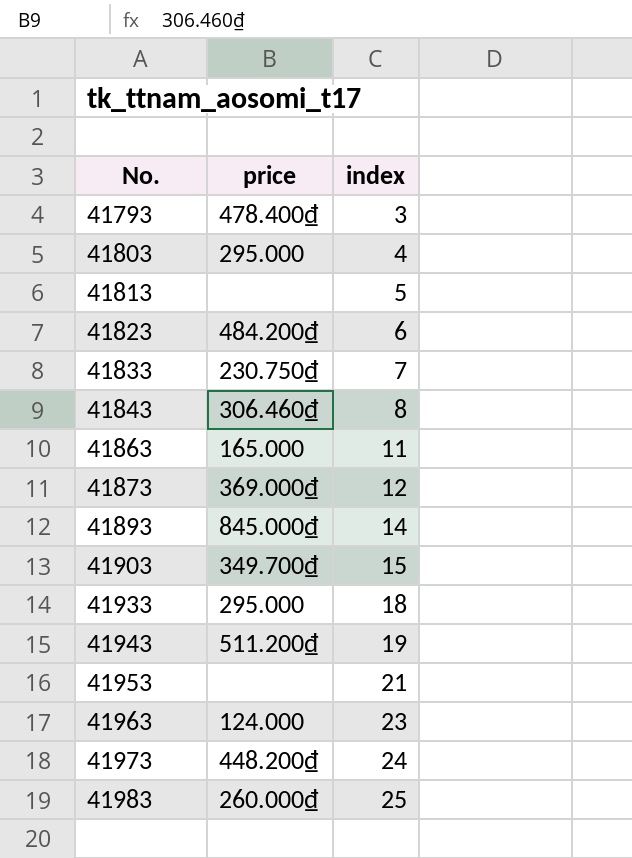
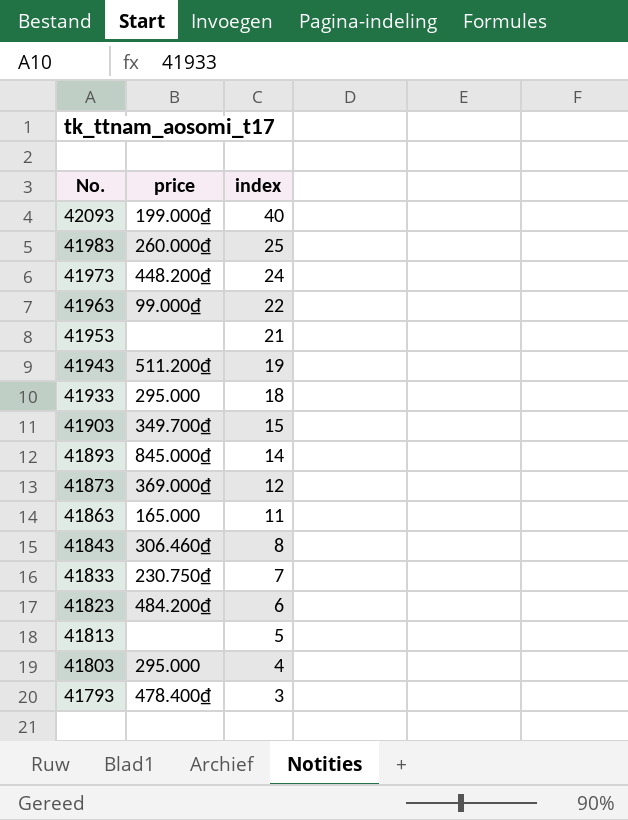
row order: No. ascending -> No. descending
row 42093: none -> 199.000₫ | 40
41963 | price: 124.000 -> 99.000₫
41963 | index: 23 -> 22

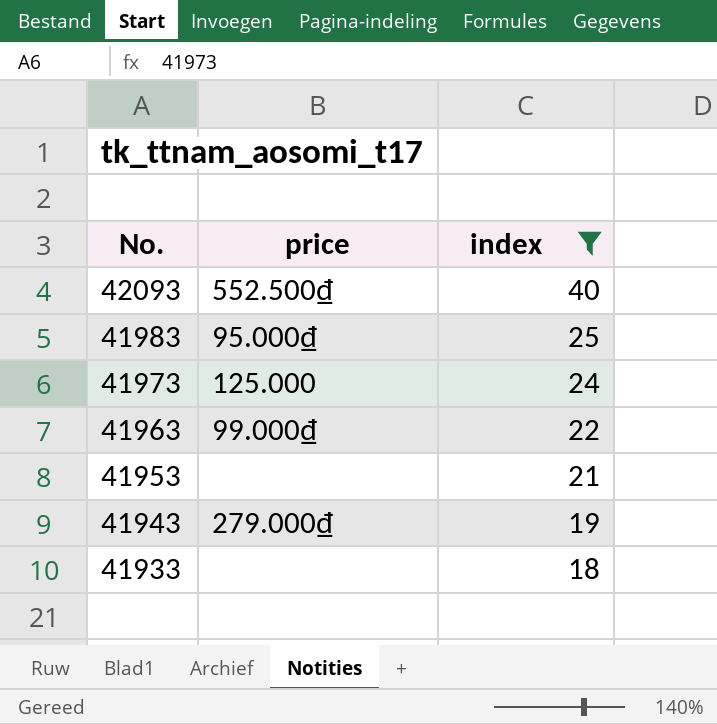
filter: none -> index >= 18
42093 | price: 199.000₫ -> 552.500₫
41983 | price: 260.000₫ -> 95.000₫
41973 | price: 448.200₫ -> 125.000
41943 | price: 511.200₫ -> 279.000₫
41933 | price: 295.000 -> none

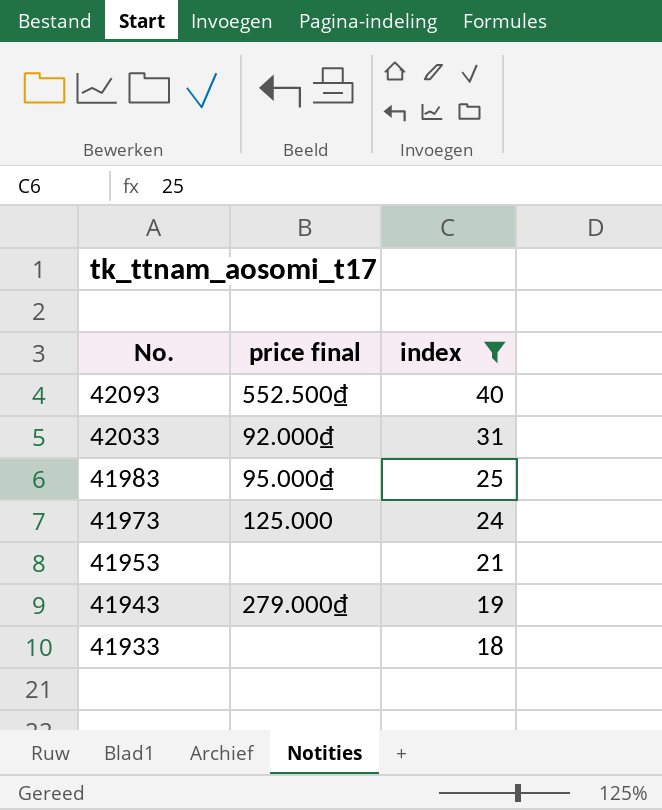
column name: price -> price final
row 41963: 99.000₫ | 22 -> none
row 42033: none -> 92.000₫ | 31

